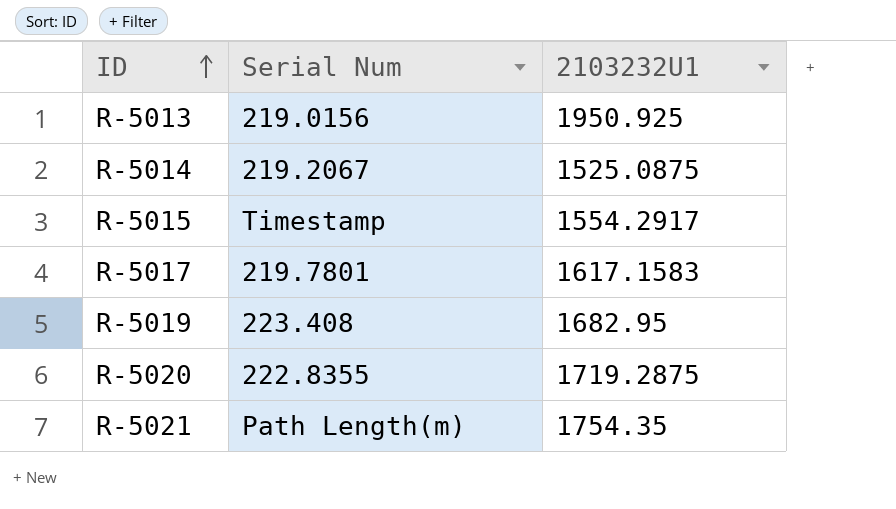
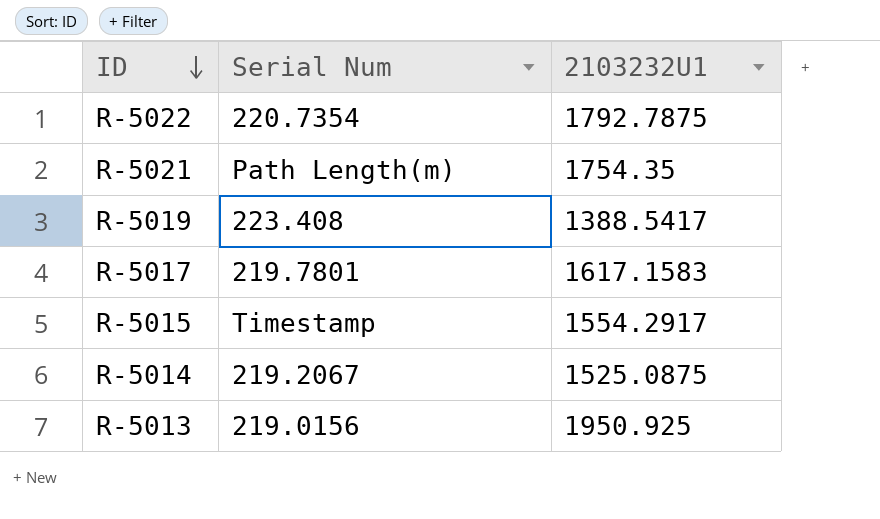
row order: ID ascending -> ID descending
row R-5020: 222.8355 | 1719.2875 -> none
row R-5022: none -> 220.7354 | 1792.7875
R-5019 | 2103232U1: 1682.95 -> 1388.5417

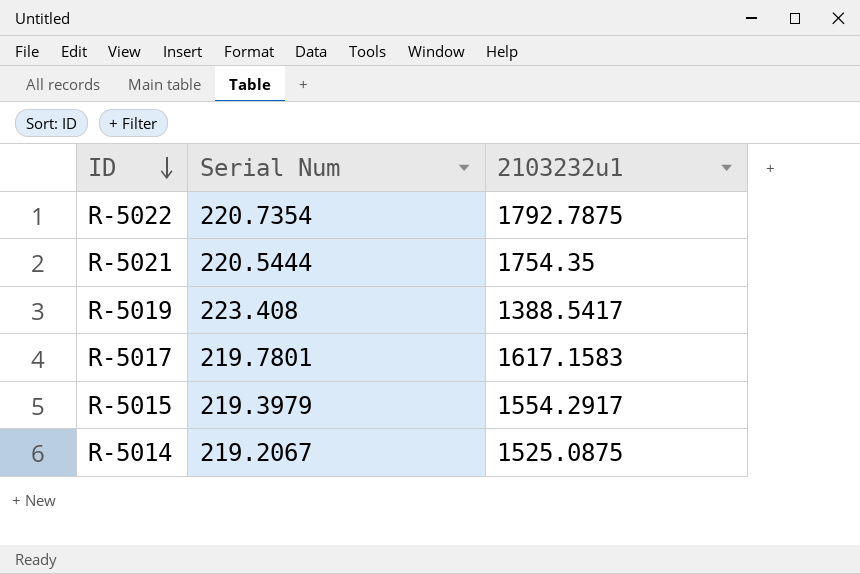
column name: 2103232U1 -> 2103232u1
row R-5013: 219.0156 | 1950.925 -> none
R-5021 | Serial Num: Path Length(m) -> 220.5444
R-5015 | Serial Num: Timestamp -> 219.3979

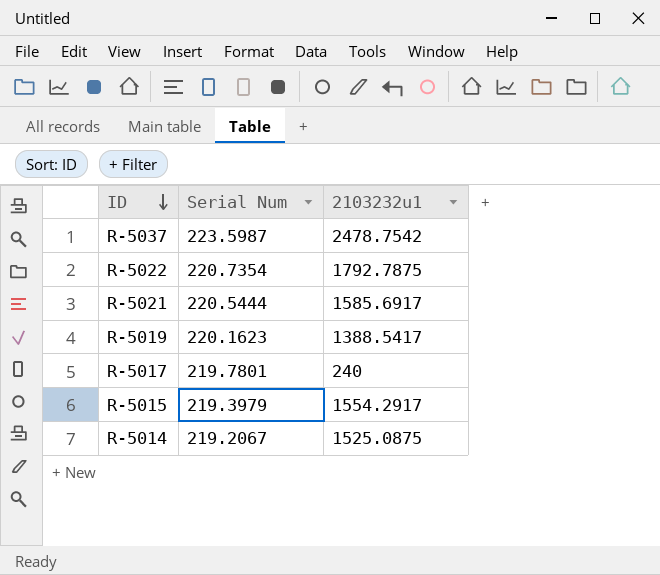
row R-5037: none -> 223.5987 | 2478.7542
R-5021 | 2103232u1: 1754.35 -> 1585.6917
R-5019 | Serial Num: 223.408 -> 220.1623
R-5017 | 2103232u1: 1617.1583 -> 240

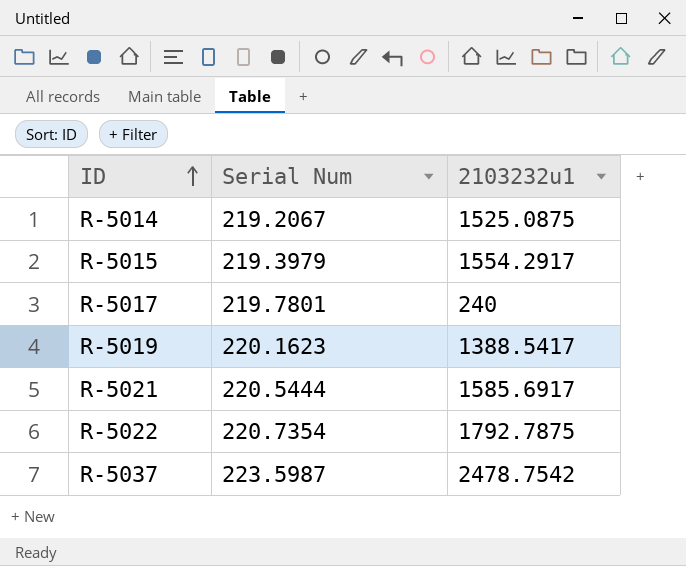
row order: ID descending -> ID ascending

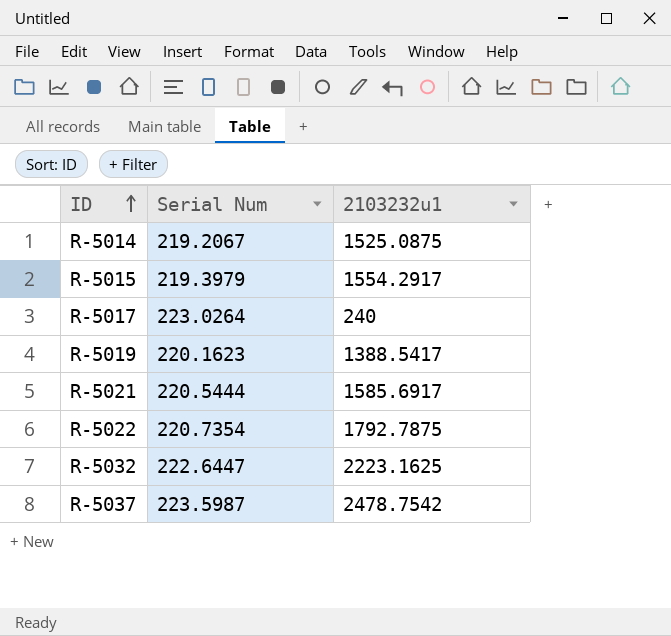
R-5017 | Serial Num: 219.7801 -> 223.0264
row R-5032: none -> 222.6447 | 2223.1625

